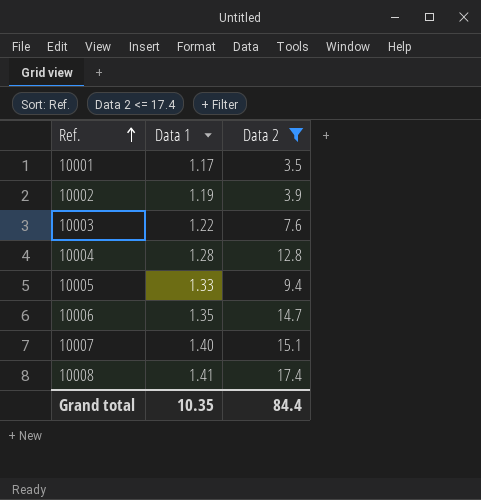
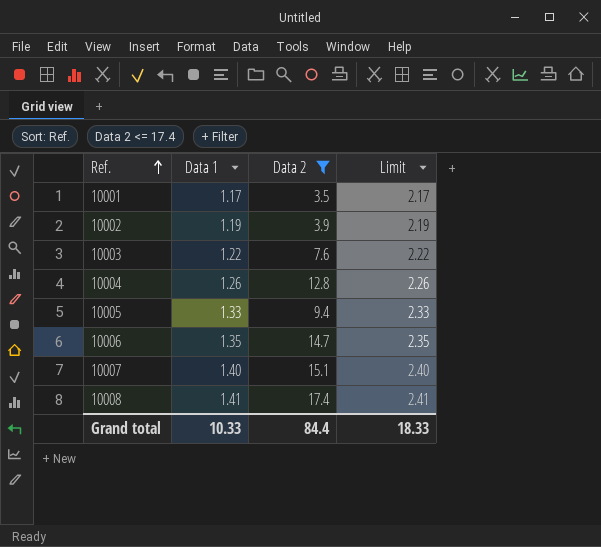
column Limit | formula: none -> [Data 1] + 1
10004 | Data 1: 1.28 -> 1.26
Grand total | Data 1: 10.35 -> 10.33

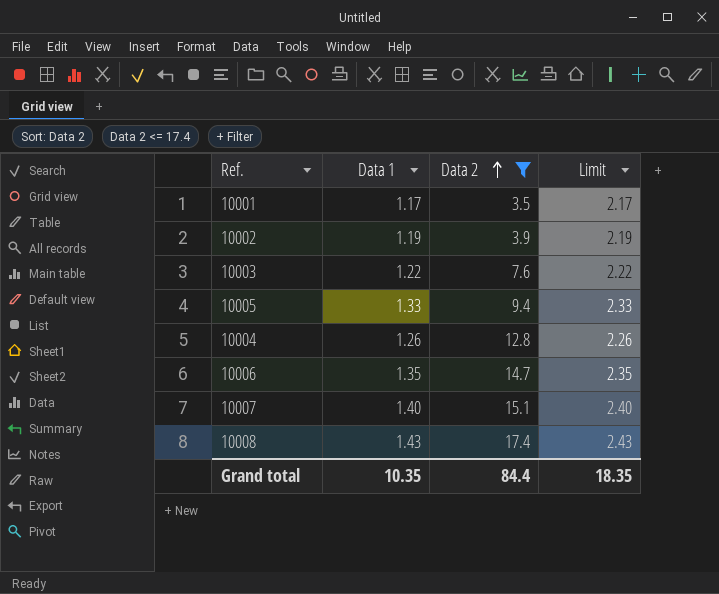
row order: Ref. ascending -> Data 2 ascending
10008 | Data 1: 1.41 -> 1.43
10008 | Limit: 2.41 -> 2.43
Grand total | Data 1: 10.33 -> 10.35
Grand total | Limit: 18.33 -> 18.35

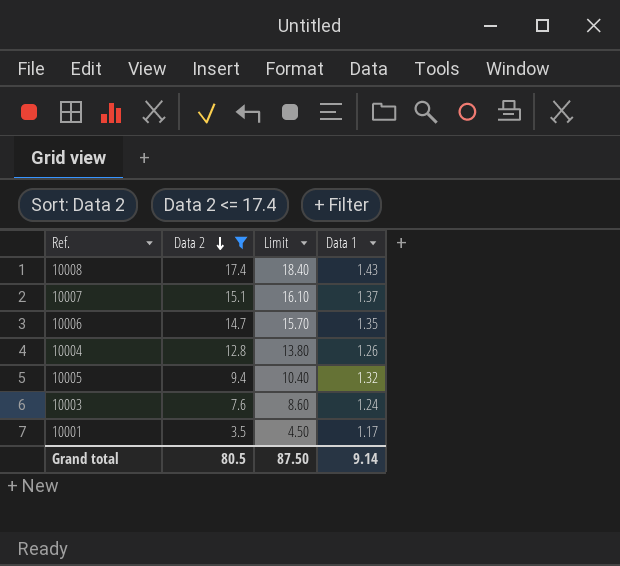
row order: Data 2 ascending -> Data 2 descending
column Limit | formula: [Data 1] + 1 -> [Data 2] + 1
column Data 1 | position: 2 -> 4
row 10002: 1.19 | 3.9 | 2.19 -> none
10007 | Data 1: 1.40 -> 1.37
10005 | Data 1: 1.33 -> 1.32
10003 | Data 1: 1.22 -> 1.24
Grand total | Data 2: 84.4 -> 80.5
Grand total | Limit: 18.35 -> 87.50
Grand total | Data 1: 10.35 -> 9.14

